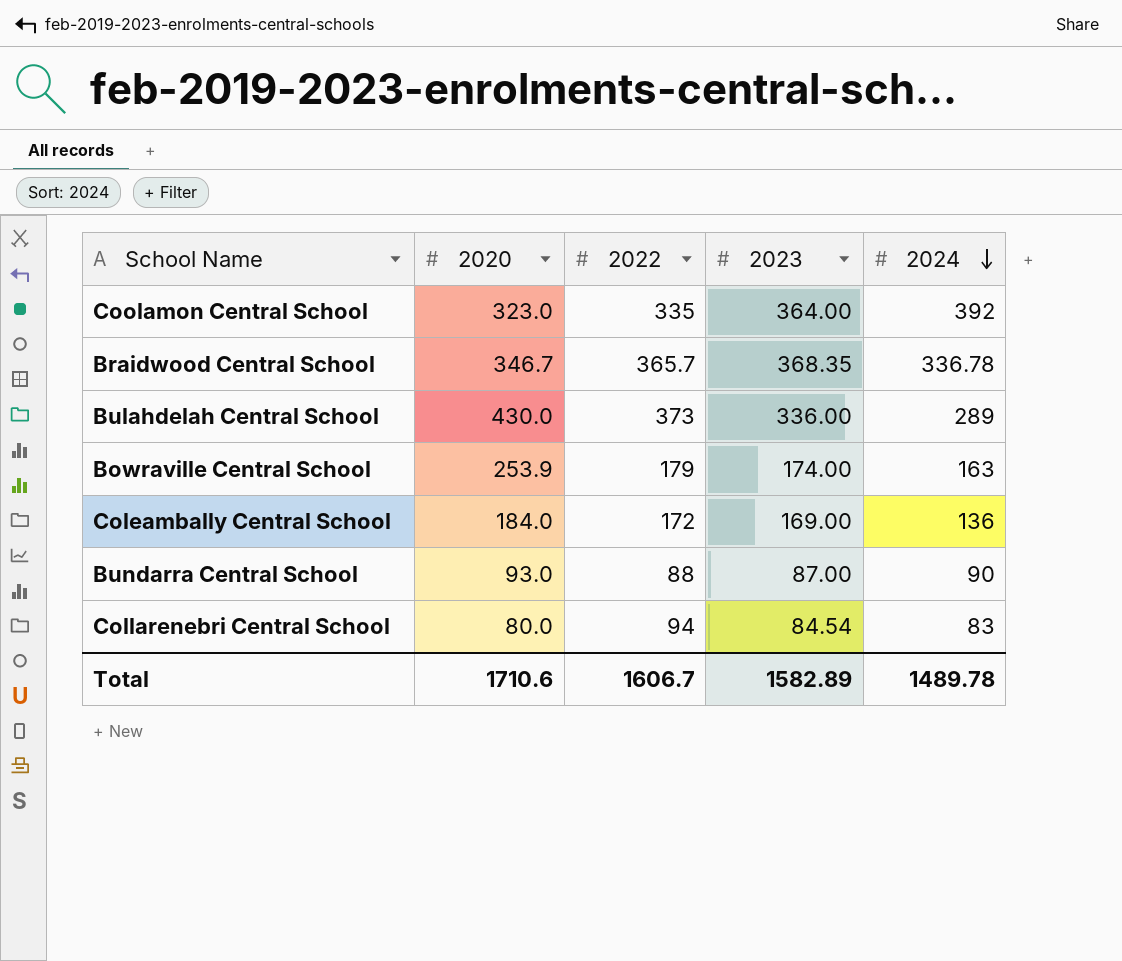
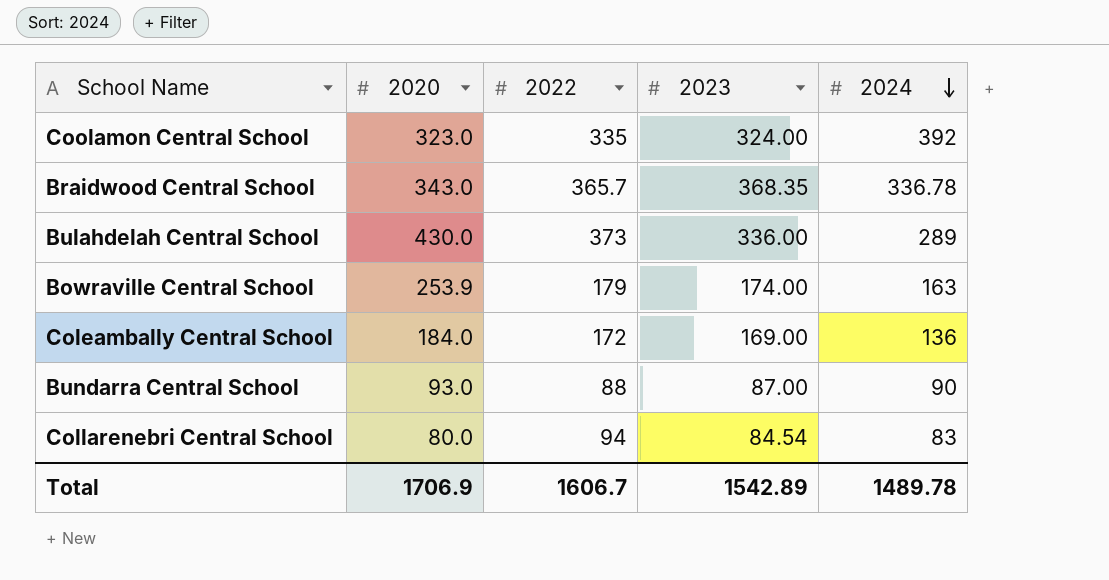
Coolamon Central School | 2023: 364.00 -> 324.00
Braidwood Central School | 2020: 346.7 -> 343.0
Total | 2020: 1710.6 -> 1706.9
Total | 2023: 1582.89 -> 1542.89

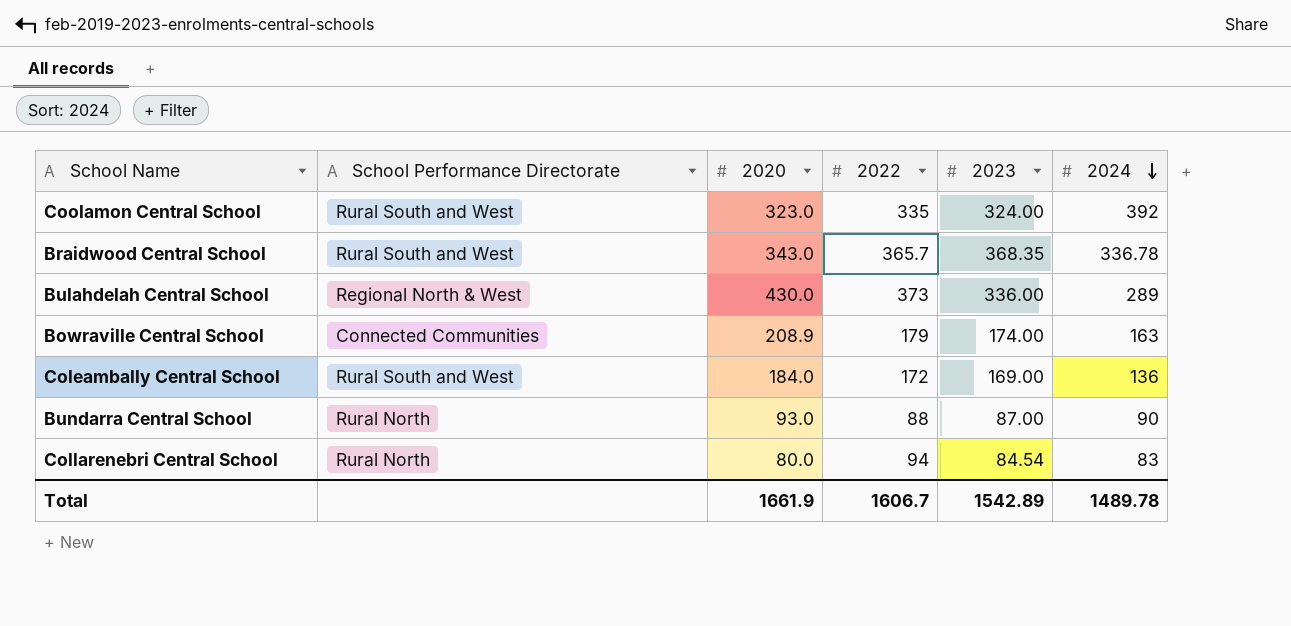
column School Performance Directorate | position: none -> 2
Bowraville Central School | 2020: 253.9 -> 208.9
Total | 2020: 1706.9 -> 1661.9

